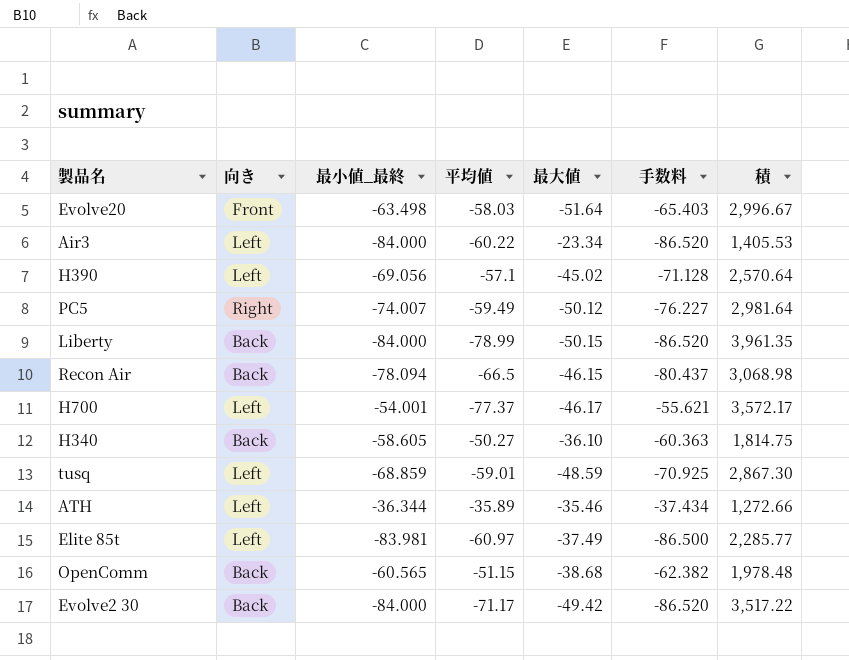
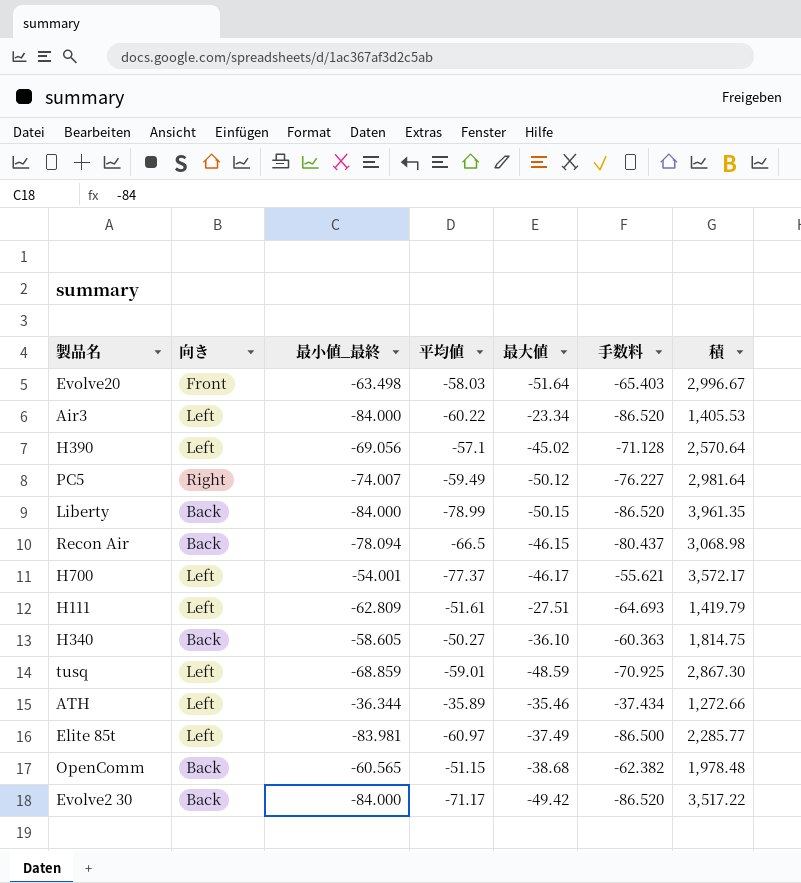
row H111: none -> Left | -62.809 | -51.61 | -27.51 | -64.693 | 1,419.79

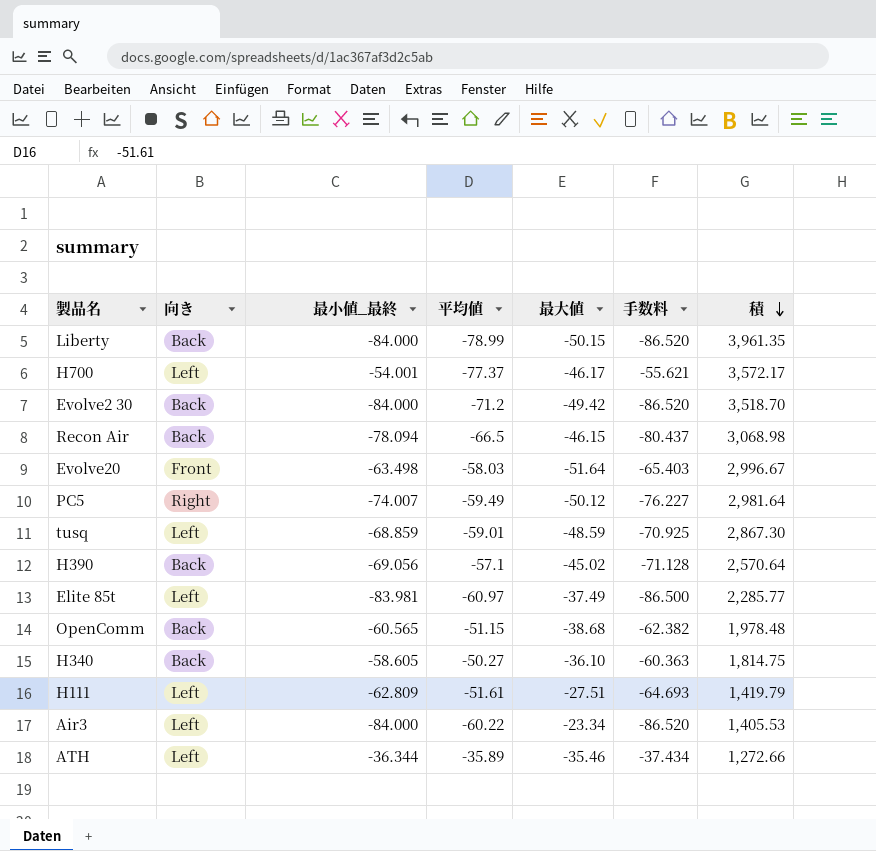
row order: none -> 積 descending
Evolve2 30 | 平均値: -71.17 -> -71.2
Evolve2 30 | 積: 3,517.22 -> 3,518.70
H390 | 向き: Left -> Back

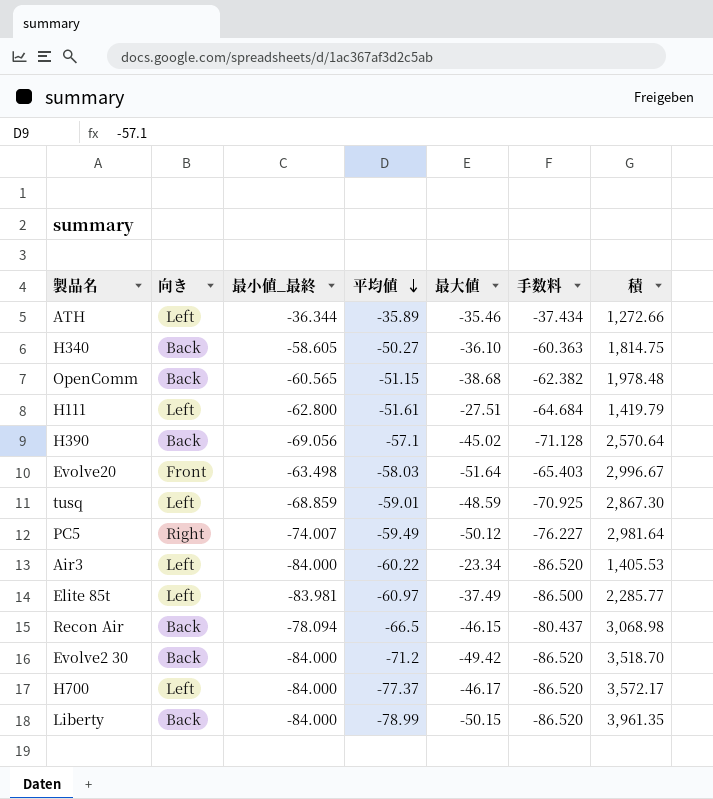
row order: 積 descending -> 平均値 descending
H111 | 最小値_最終: -62.809 -> -62.800
H111 | 手数料: -64.693 -> -64.684
H700 | 最小値_最終: -54.001 -> -84.000
H700 | 手数料: -55.621 -> -86.520

